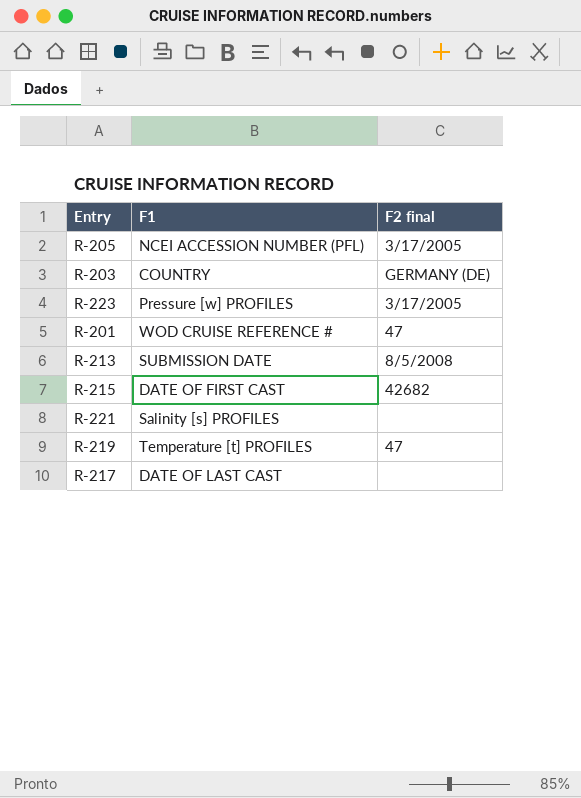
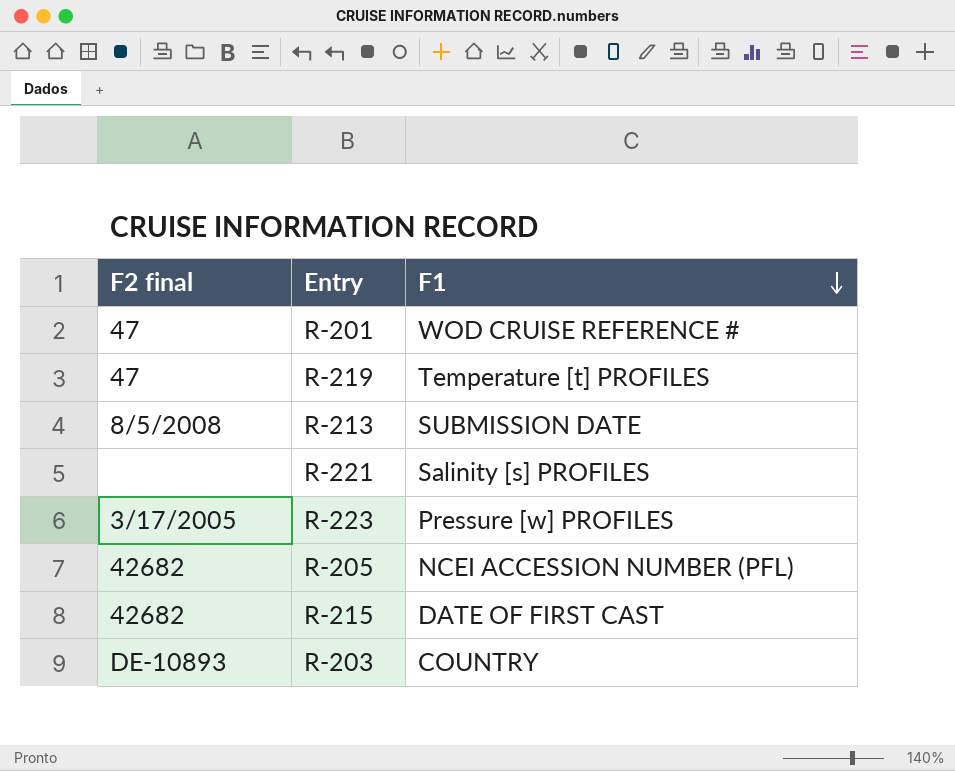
row order: none -> F1 descending
column F2 final | position: 3 -> 1
row R-217: DATE OF LAST CAST | none -> none
R-205 | F2 final: 3/17/2005 -> 42682
R-203 | F2 final: GERMANY (DE) -> DE-10893

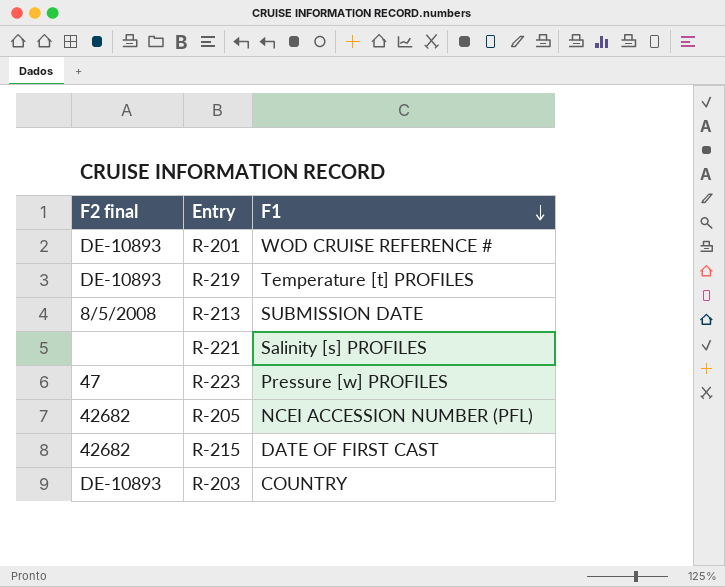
R-201 | F2 final: 47 -> DE-10893
R-219 | F2 final: 47 -> DE-10893
R-223 | F2 final: 3/17/2005 -> 47

